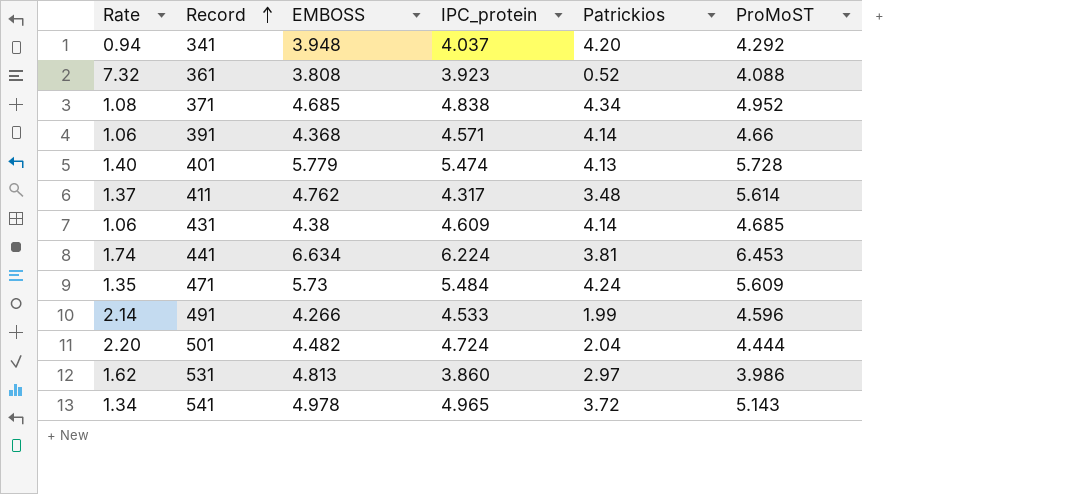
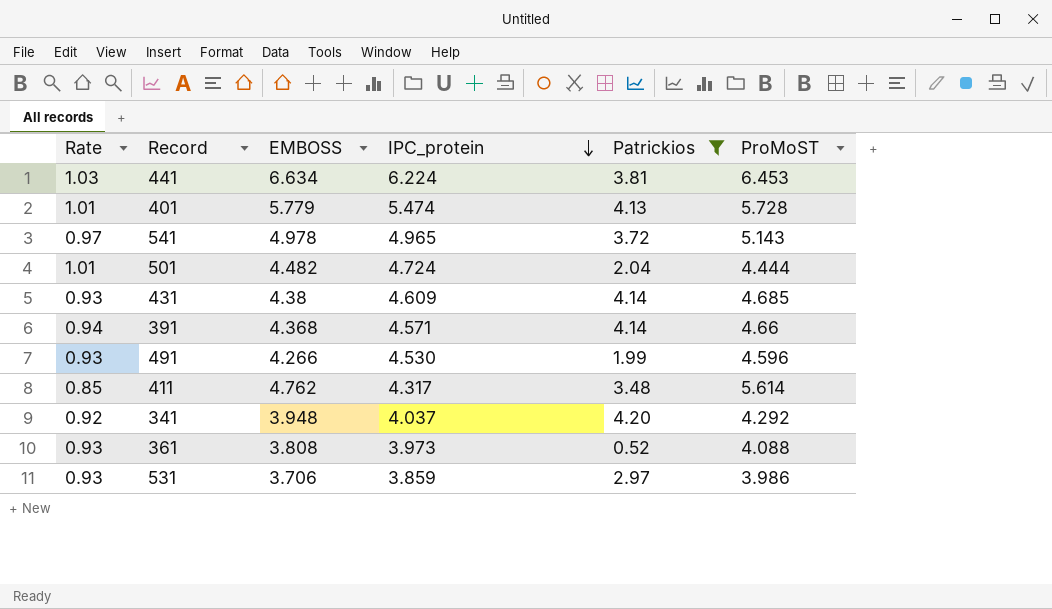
filter: none -> Patrickios <= 4.20
row order: Record ascending -> IPC_protein descending
column Rate | formula: [EMBOSS] / [Patrickios] -> [EMBOSS] / [ProMoST]
491 | IPC_protein: 4.533 -> 4.530
361 | IPC_protein: 3.923 -> 3.973
531 | EMBOSS: 4.813 -> 3.706
531 | IPC_protein: 3.860 -> 3.859

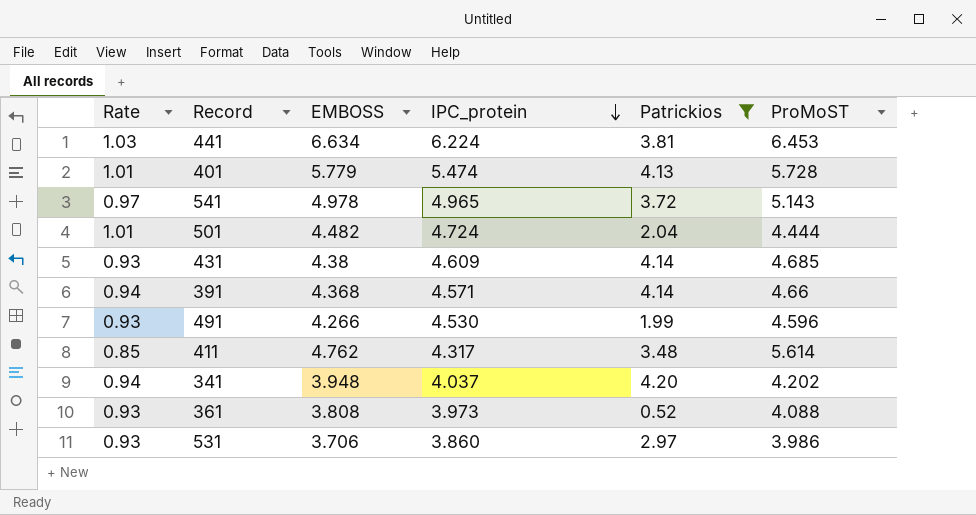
341 | Rate: 0.92 -> 0.94
341 | ProMoST: 4.292 -> 4.202
531 | IPC_protein: 3.859 -> 3.860

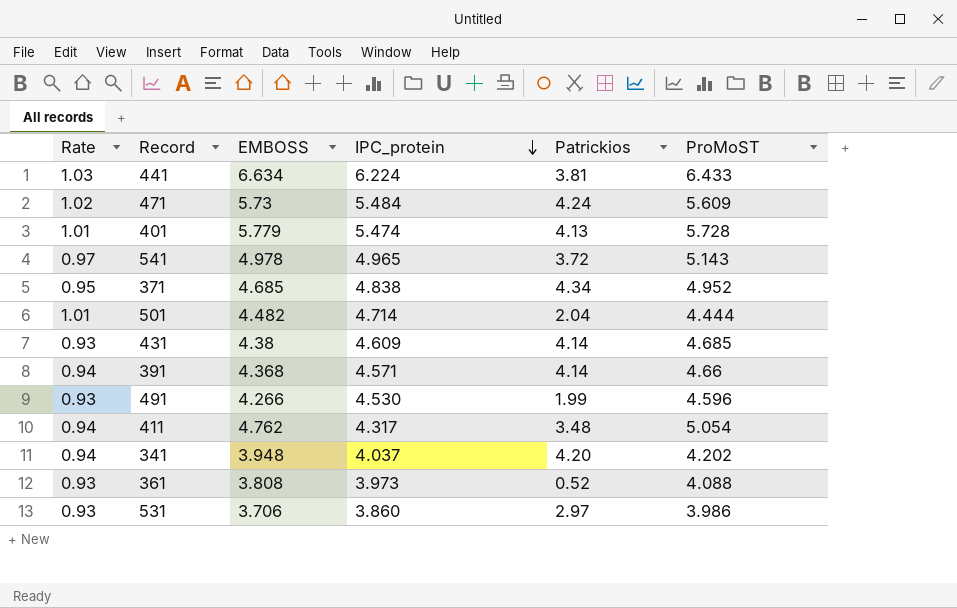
filter: Patrickios <= 4.20 -> none
441 | ProMoST: 6.453 -> 6.433
501 | IPC_protein: 4.724 -> 4.714
411 | Rate: 0.85 -> 0.94
411 | ProMoST: 5.614 -> 5.054

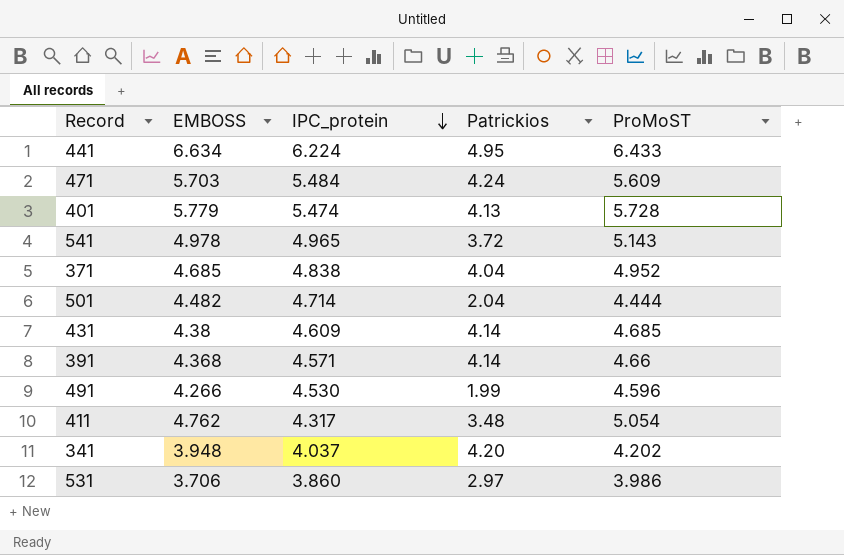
column Rate | formula: [EMBOSS] / [ProMoST] -> none
row 361: 0.93 | 3.808 | 3.973 | 0.52 | 4.088 -> none
441 | Patrickios: 3.81 -> 4.95
471 | EMBOSS: 5.73 -> 5.703
371 | Patrickios: 4.34 -> 4.04

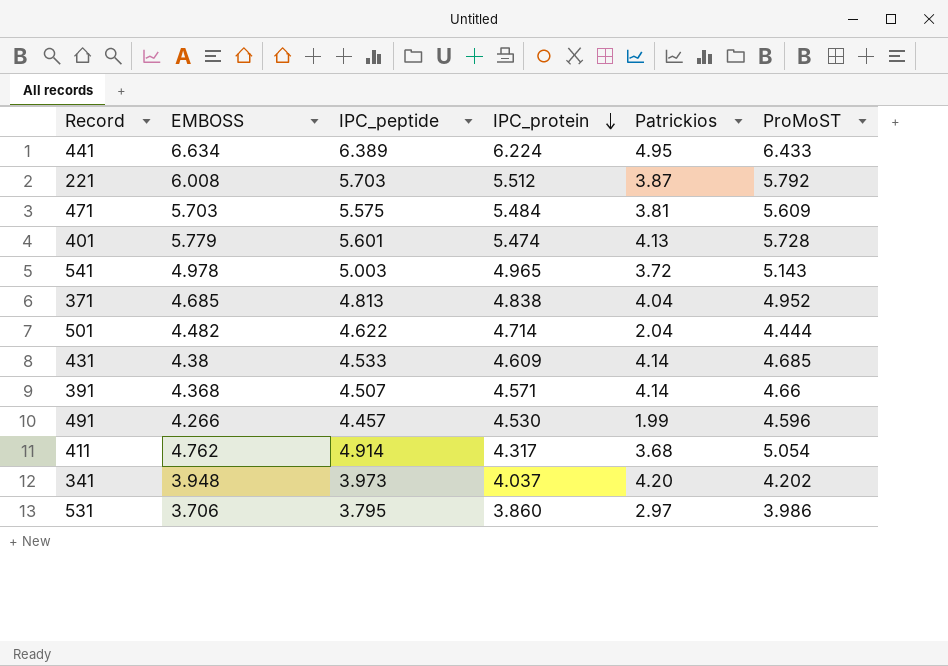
column IPC_peptide | position: none -> 3
row 221: none -> 6.008 | 5.703 | 5.512 | 3.87 | 5.792
471 | Patrickios: 4.24 -> 3.81
411 | Patrickios: 3.48 -> 3.68

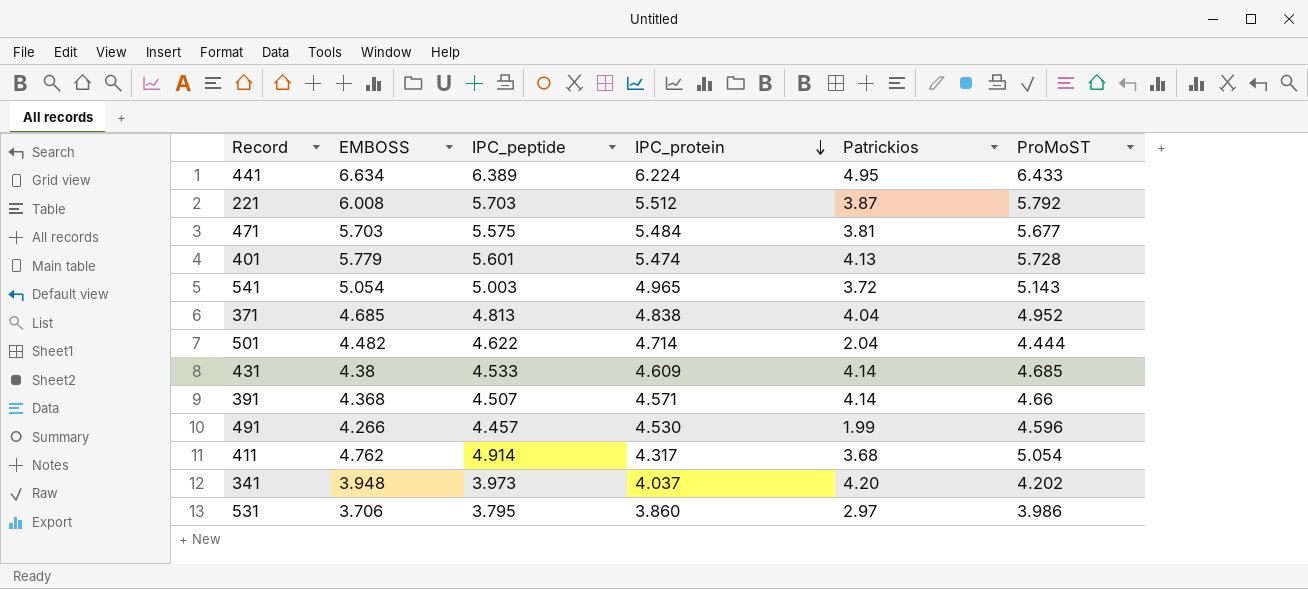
471 | ProMoST: 5.609 -> 5.677
541 | EMBOSS: 4.978 -> 5.054

